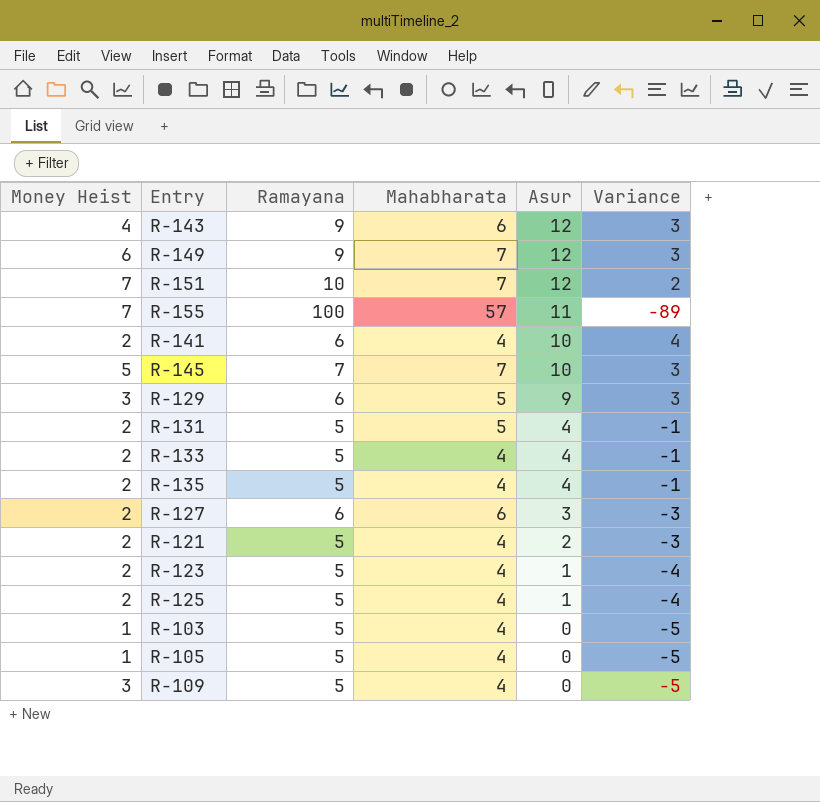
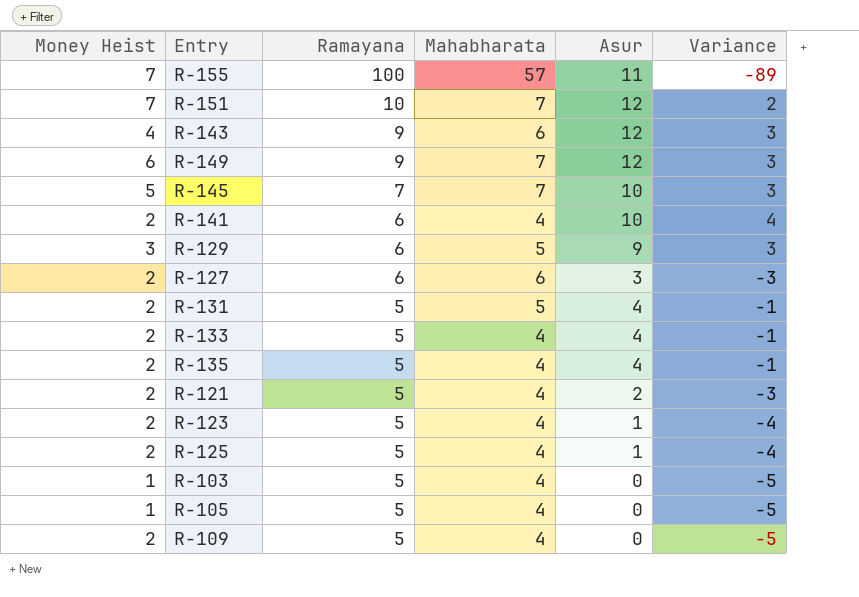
row order: Asur descending -> Ramayana descending
R-109 | Money Heist: 3 -> 2

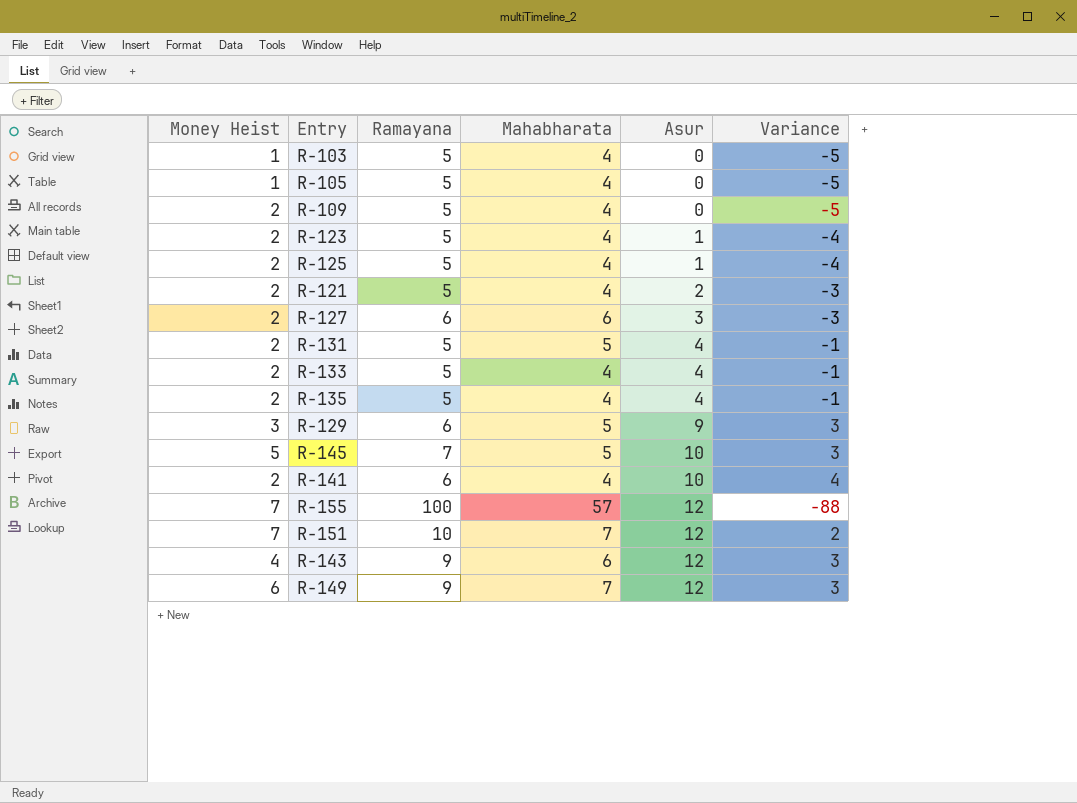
row order: Ramayana descending -> Asur ascending
R-145 | Mahabharata: 7 -> 5
R-155 | Asur: 11 -> 12
R-155 | Variance: -89 -> -88

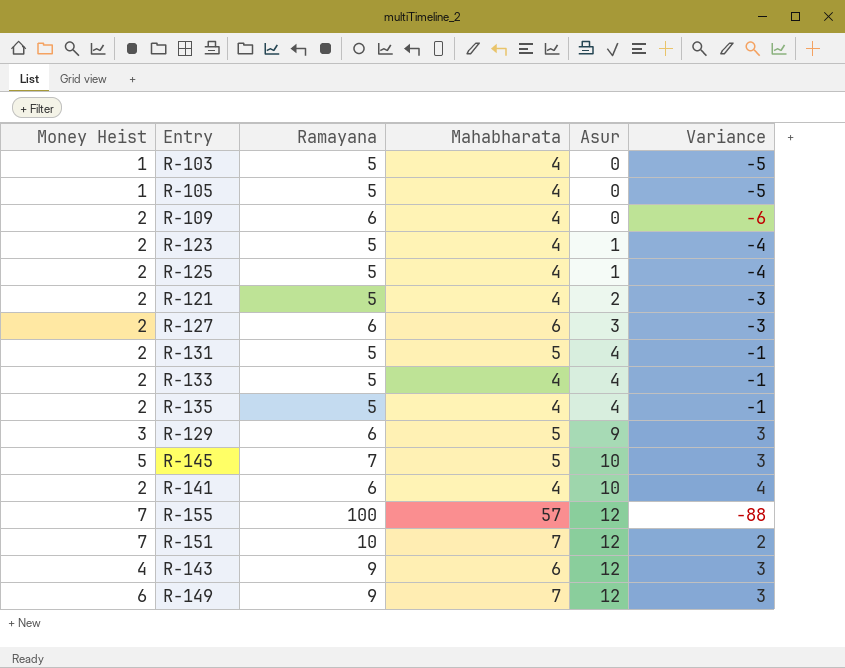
R-109 | Ramayana: 5 -> 6
R-109 | Variance: -5 -> -6

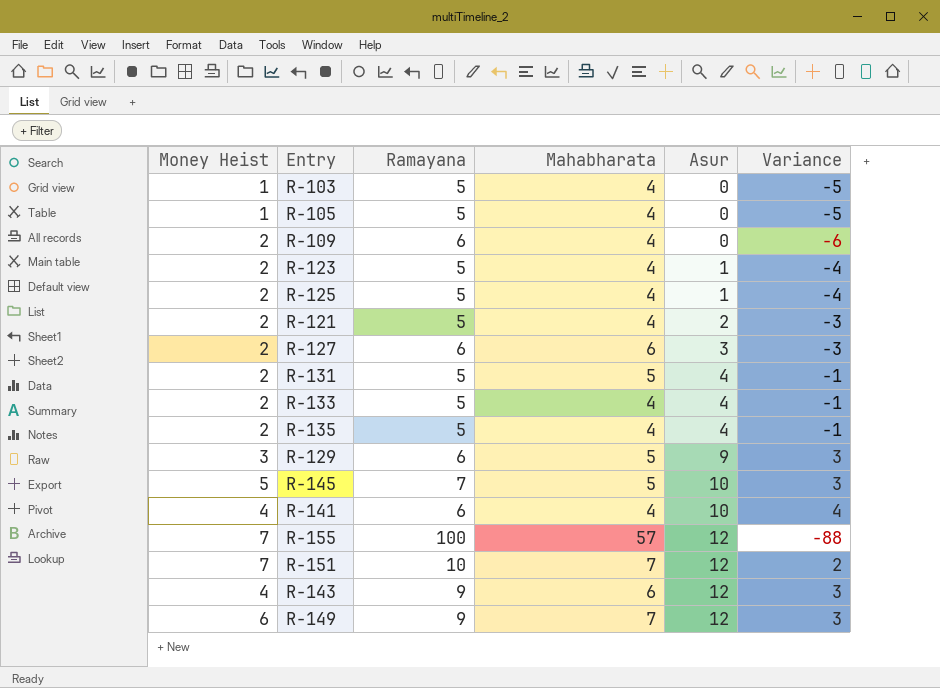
R-141 | Money Heist: 2 -> 4

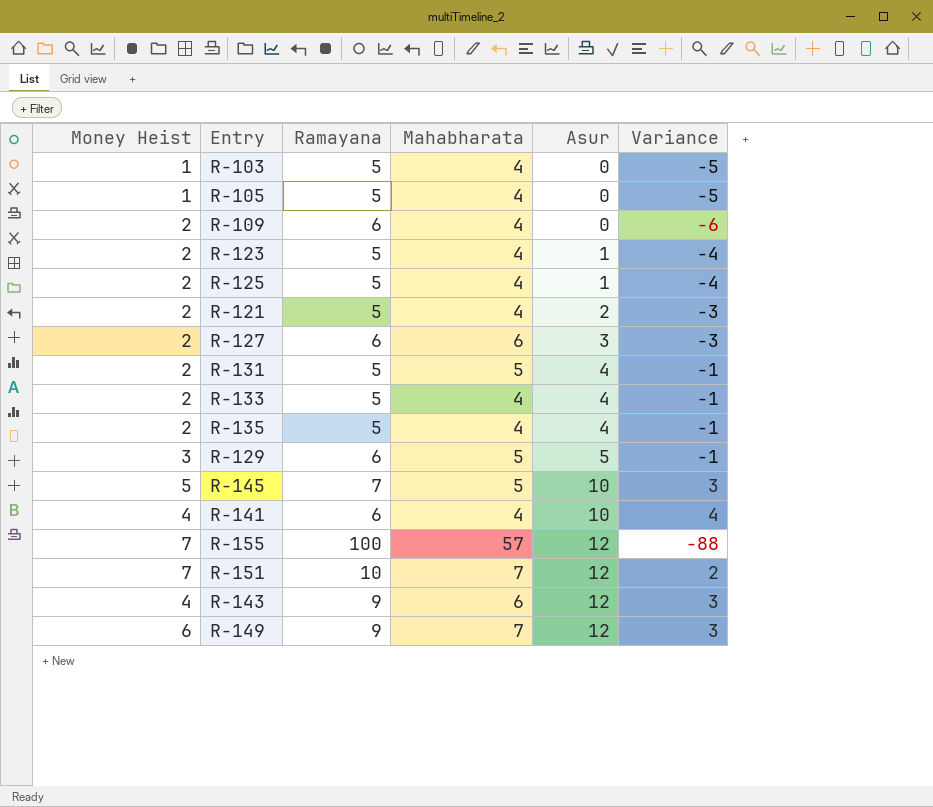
R-129 | Asur: 9 -> 5
R-129 | Variance: 3 -> -1

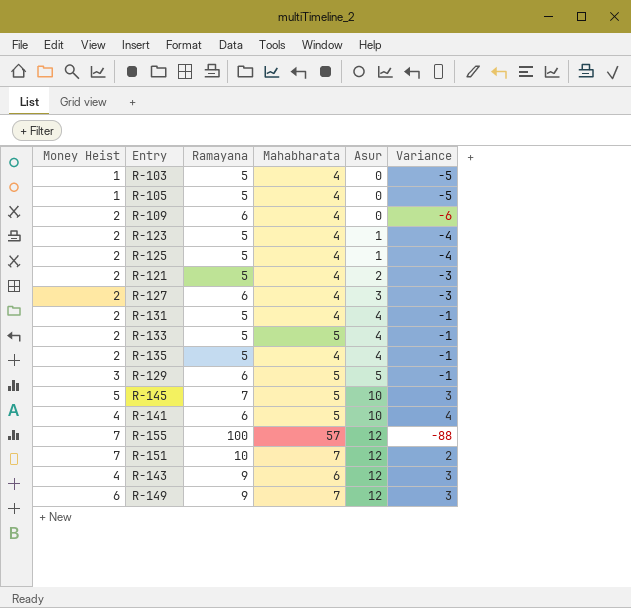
R-127 | Mahabharata: 6 -> 4
R-131 | Mahabharata: 5 -> 4
R-133 | Mahabharata: 4 -> 5
R-141 | Mahabharata: 4 -> 5

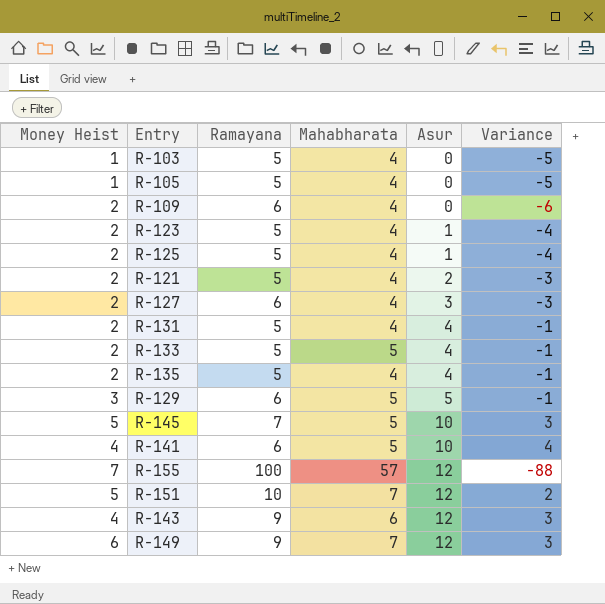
R-151 | Money Heist: 7 -> 5

